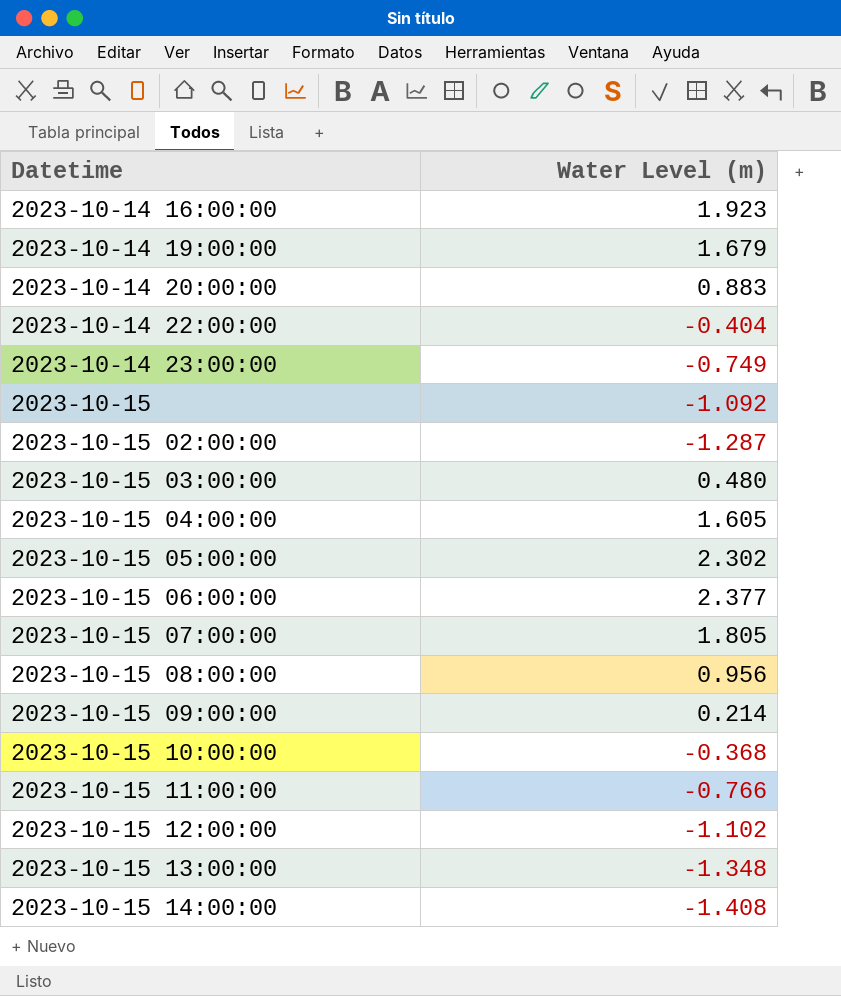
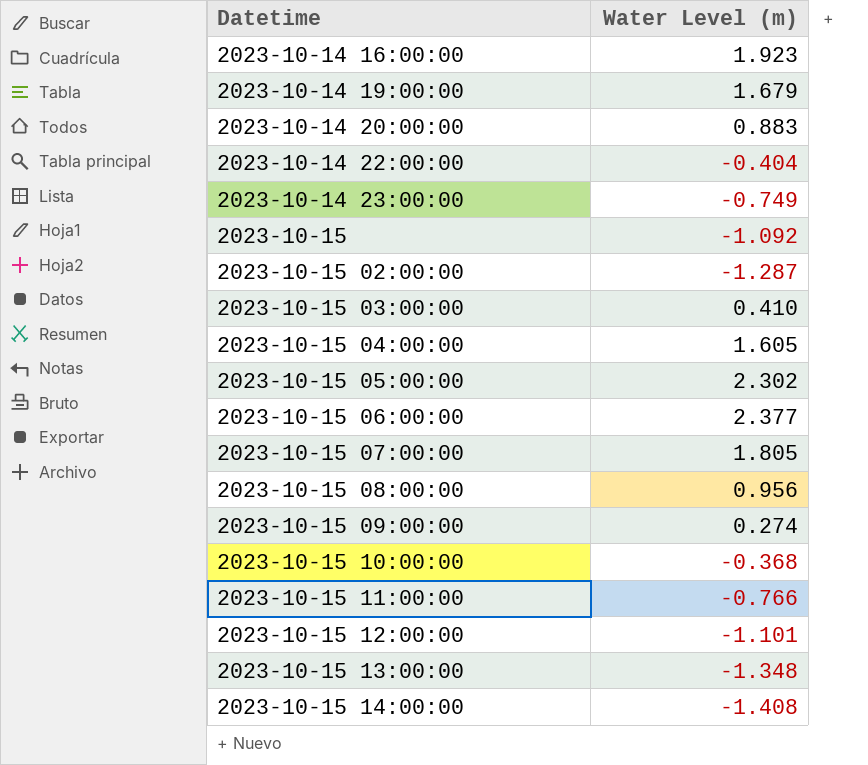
2023-10-15 03:00:00 | Water Level (m): 0.480 -> 0.410
2023-10-15 09:00:00 | Water Level (m): 0.214 -> 0.274
2023-10-15 12:00:00 | Water Level (m): -1.102 -> -1.101

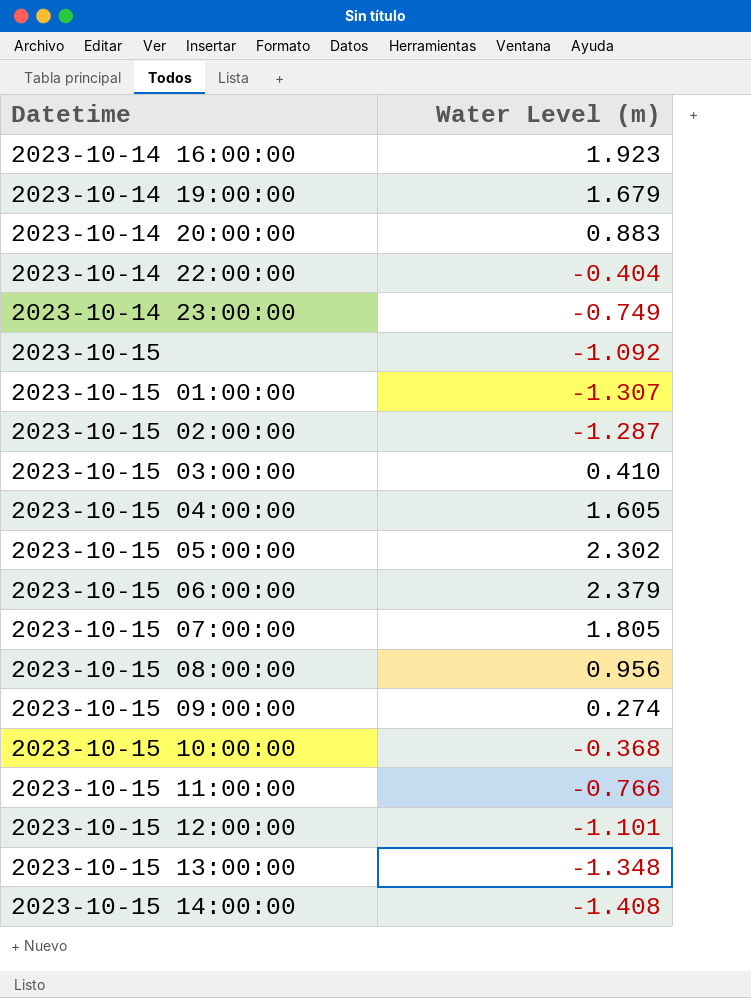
row 2023-10-15 01:00:00: none -> -1.307
2023-10-15 06:00:00 | Water Level (m): 2.377 -> 2.379

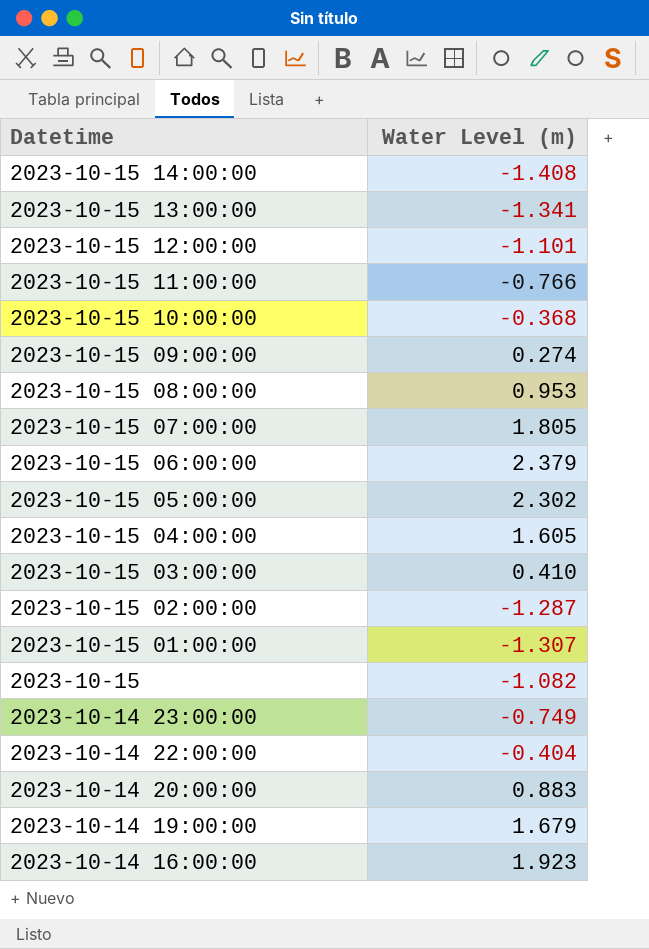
row order: Datetime ascending -> Datetime descending
2023-10-15 13:00:00 | Water Level (m): -1.348 -> -1.341
2023-10-15 08:00:00 | Water Level (m): 0.956 -> 0.953
2023-10-15 | Water Level (m): -1.092 -> -1.082

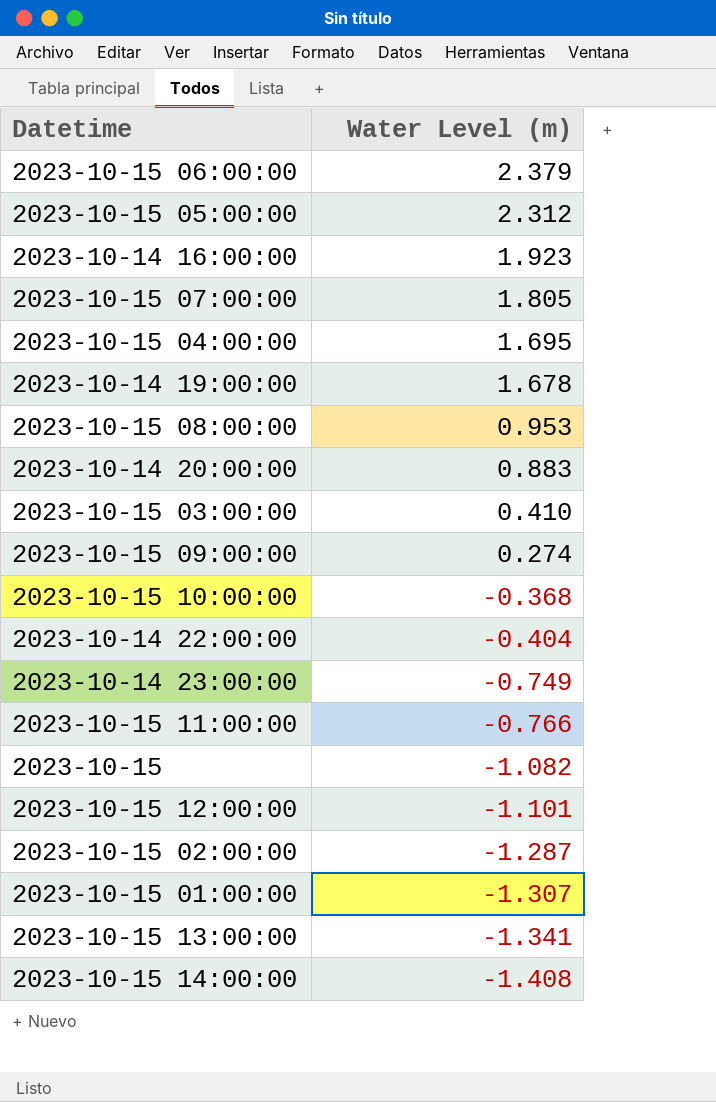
row order: Datetime descending -> Water Level (m) descending
2023-10-15 05:00:00 | Water Level (m): 2.302 -> 2.312
2023-10-15 04:00:00 | Water Level (m): 1.605 -> 1.695
2023-10-14 19:00:00 | Water Level (m): 1.679 -> 1.678

